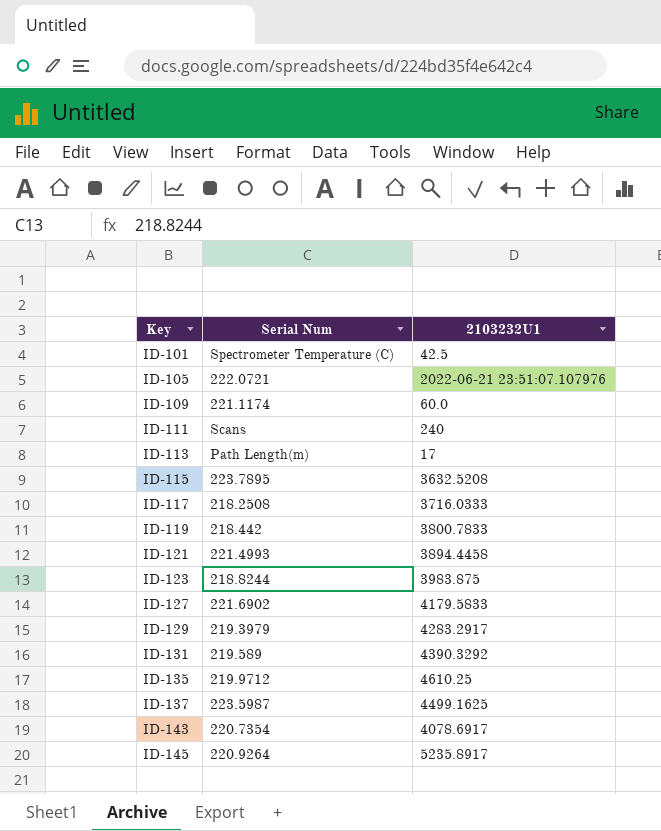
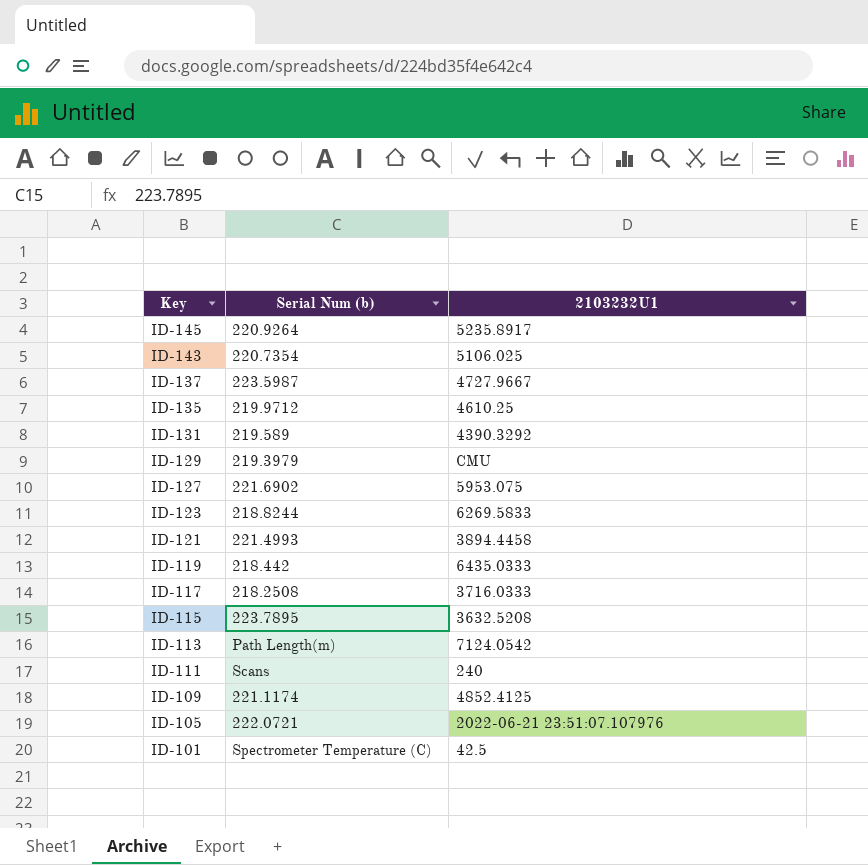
row order: Key ascending -> Key descending
column name: Serial Num -> Serial Num (b)
ID-143 | 2103232U1: 4078.6917 -> 5106.025
ID-137 | 2103232U1: 4499.1625 -> 4727.9667
ID-129 | 2103232U1: 4283.2917 -> CMU
ID-127 | 2103232U1: 4179.5833 -> 5953.075
ID-123 | 2103232U1: 3983.875 -> 6269.5833
ID-119 | 2103232U1: 3800.7833 -> 6435.0333
ID-113 | 2103232U1: 17 -> 7124.0542
ID-109 | 2103232U1: 60.0 -> 4852.4125

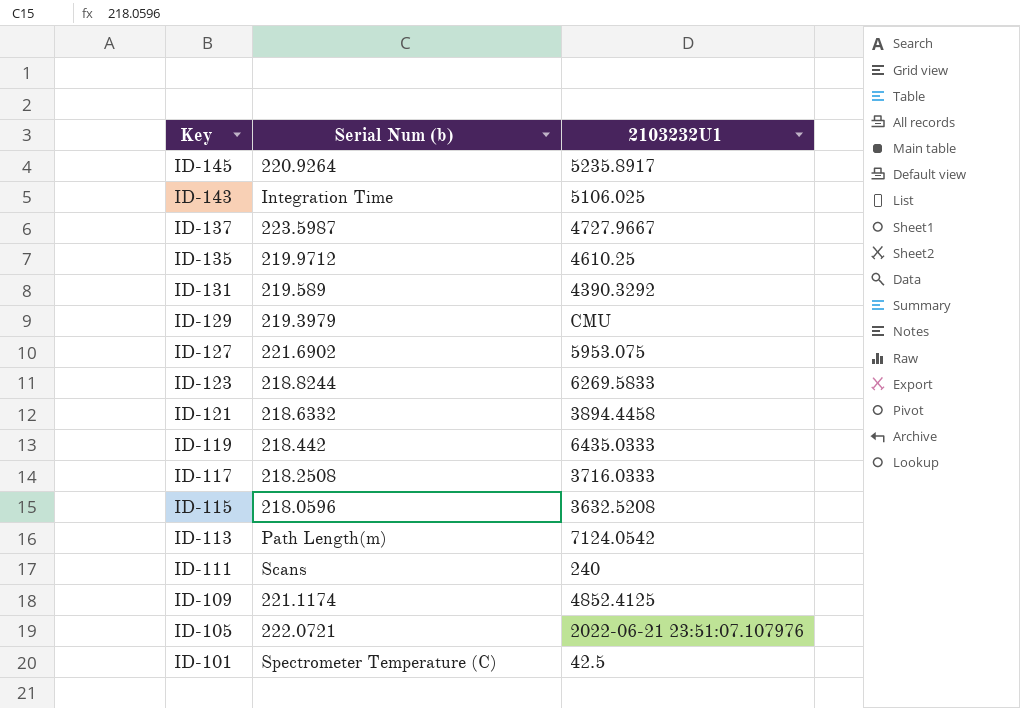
ID-143 | Serial Num (b): 220.7354 -> Integration Time
ID-121 | Serial Num (b): 221.4993 -> 218.6332
ID-115 | Serial Num (b): 223.7895 -> 218.0596

